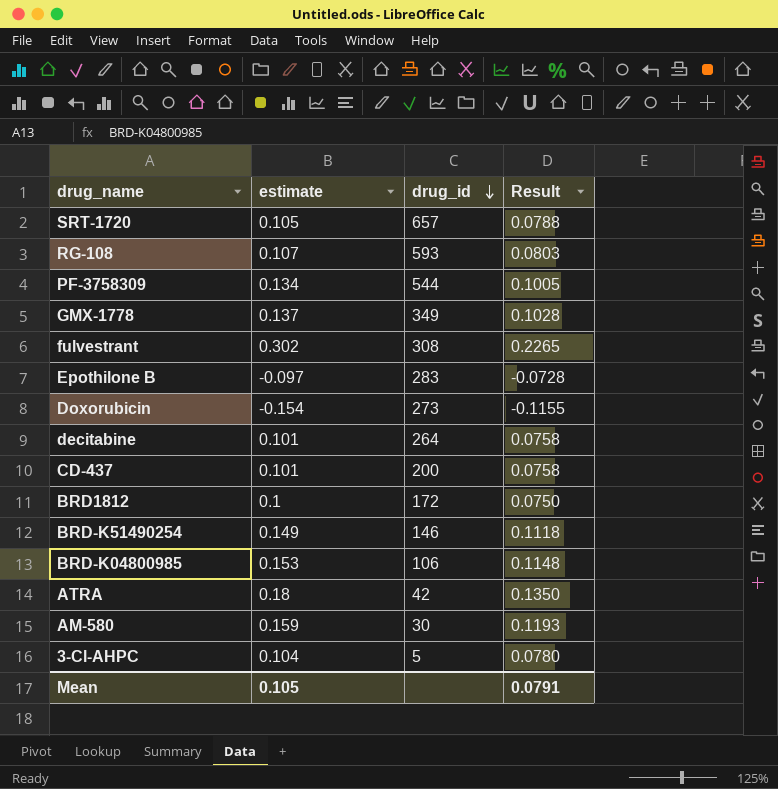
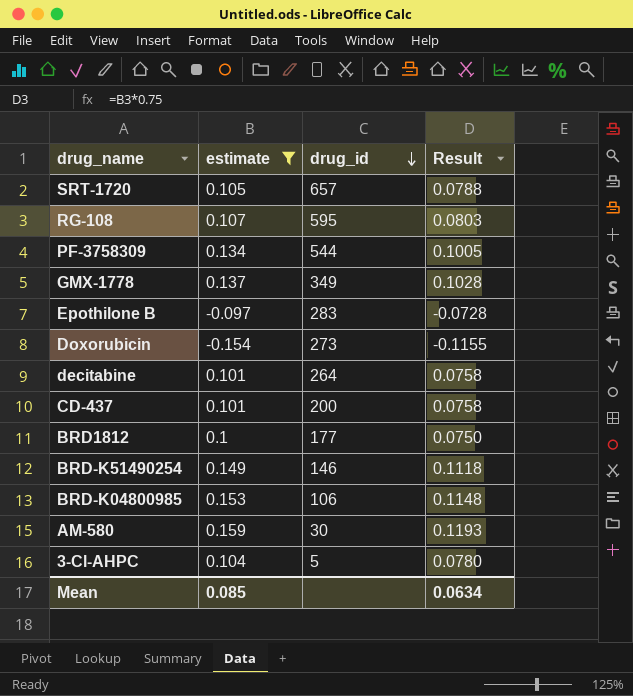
filter: none -> estimate <= 0.159
RG-108 | drug_id: 593 -> 595
BRD1812 | drug_id: 172 -> 177
Mean | estimate: 0.105 -> 0.085
Mean | Result: 0.0791 -> 0.0634

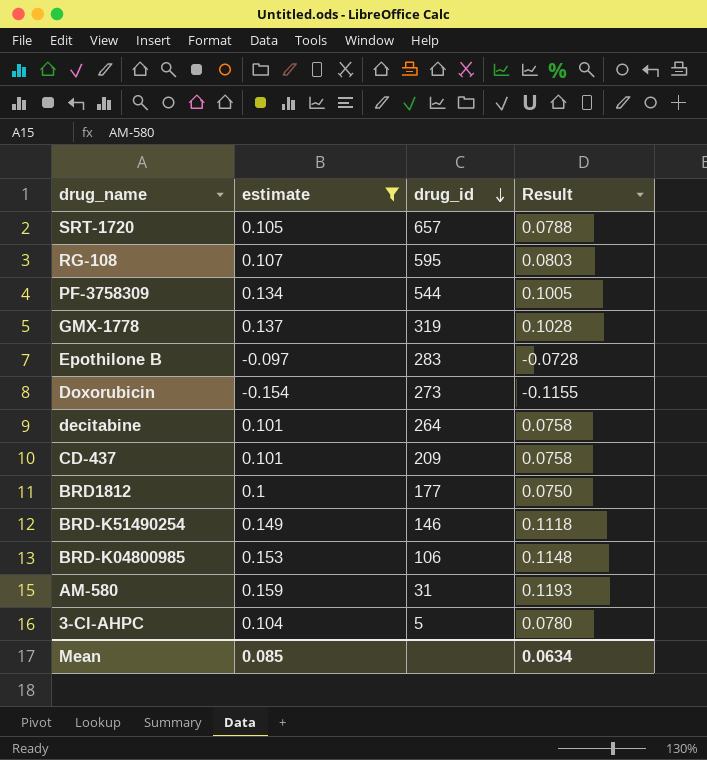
GMX-1778 | drug_id: 349 -> 319
CD-437 | drug_id: 200 -> 209
AM-580 | drug_id: 30 -> 31

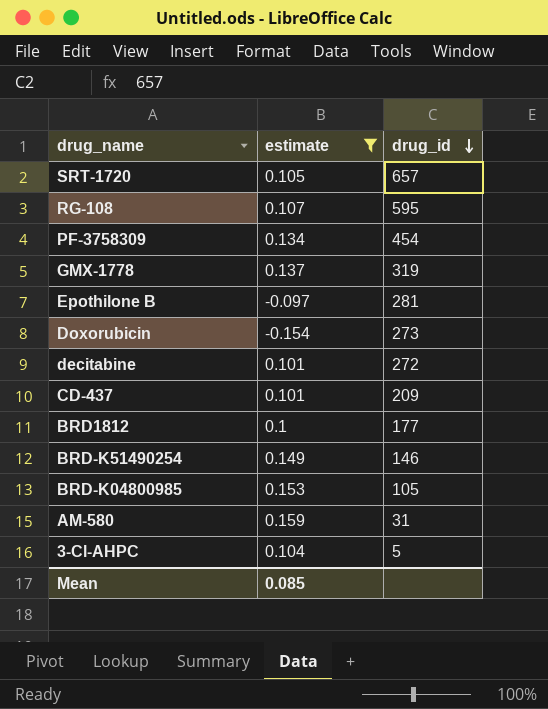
column Result | formula: [estimate] * 0.75 -> none
PF-3758309 | drug_id: 544 -> 454
Epothilone B | drug_id: 283 -> 281
decitabine | drug_id: 264 -> 272
BRD-K04800985 | drug_id: 106 -> 105

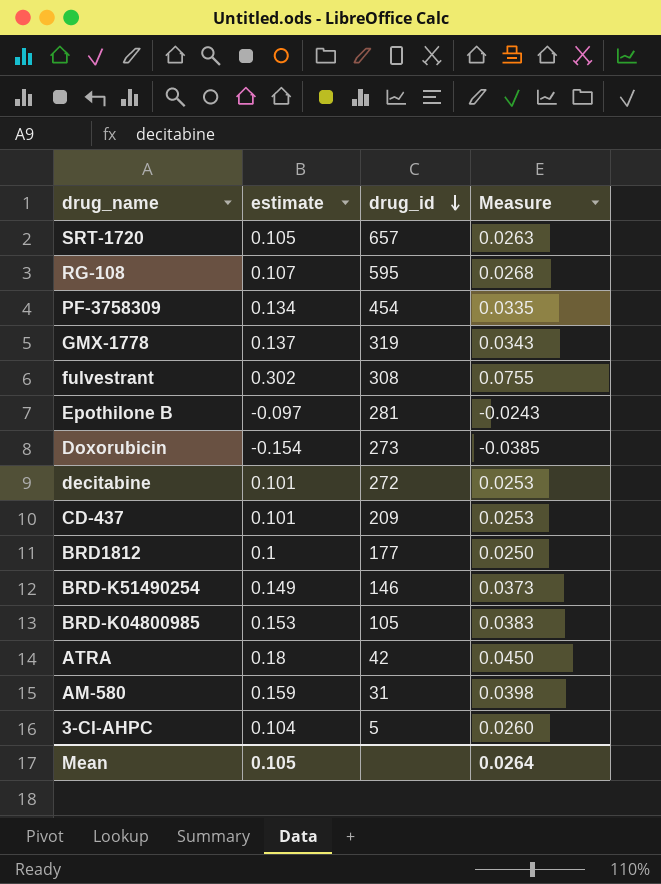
filter: estimate <= 0.159 -> none
column Measure | formula: none -> [estimate] * 0.25
Mean | estimate: 0.085 -> 0.105

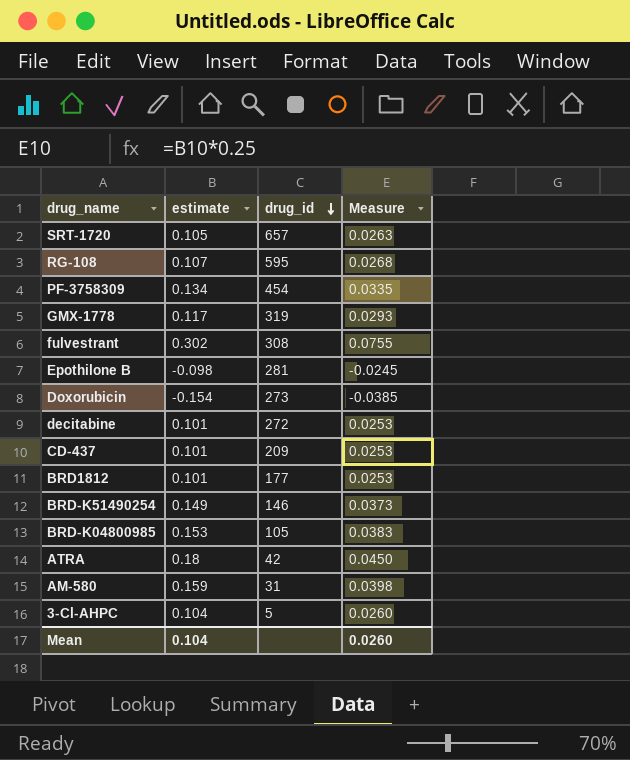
GMX-1778 | estimate: 0.137 -> 0.117
GMX-1778 | Measure: 0.0343 -> 0.0293
Epothilone B | estimate: -0.097 -> -0.098
Epothilone B | Measure: -0.0243 -> -0.0245
BRD1812 | estimate: 0.1 -> 0.101
BRD1812 | Measure: 0.0250 -> 0.0253
Mean | estimate: 0.105 -> 0.104
Mean | Measure: 0.0264 -> 0.0260

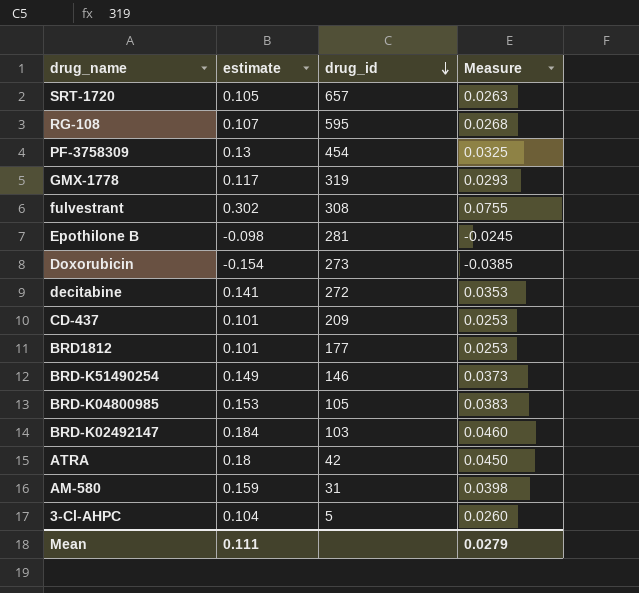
PF-3758309 | estimate: 0.134 -> 0.13
PF-3758309 | Measure: 0.0335 -> 0.0325
decitabine | estimate: 0.101 -> 0.141
decitabine | Measure: 0.0253 -> 0.0353
row BRD-K02492147: none -> 0.184 | 103 | 0.0460
Mean | estimate: 0.104 -> 0.111
Mean | Measure: 0.0260 -> 0.0279

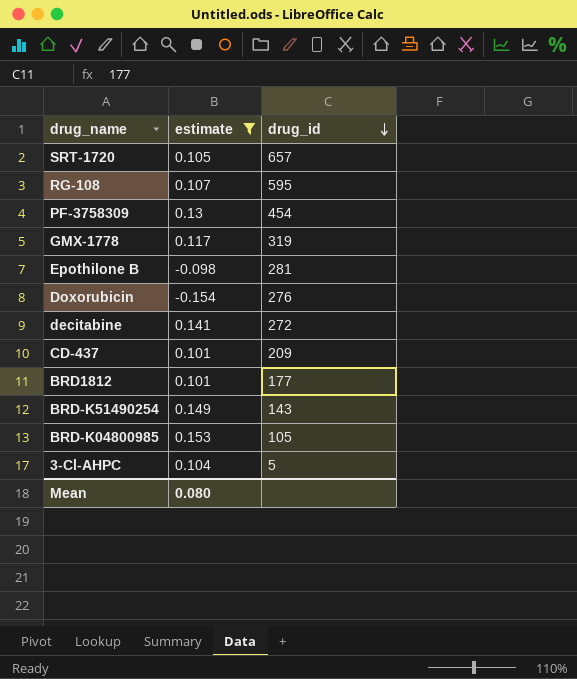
filter: none -> estimate <= 0.153
column Measure | formula: [estimate] * 0.25 -> none
Doxorubicin | drug_id: 273 -> 276
BRD-K51490254 | drug_id: 146 -> 143
Mean | estimate: 0.111 -> 0.080

